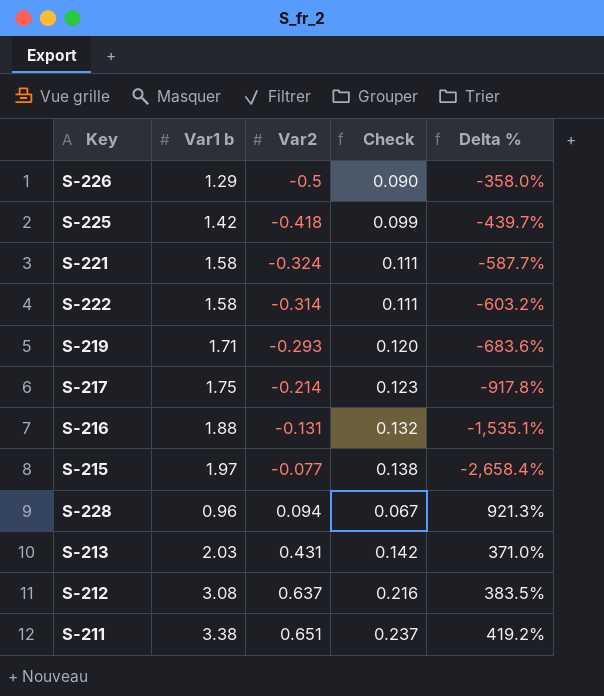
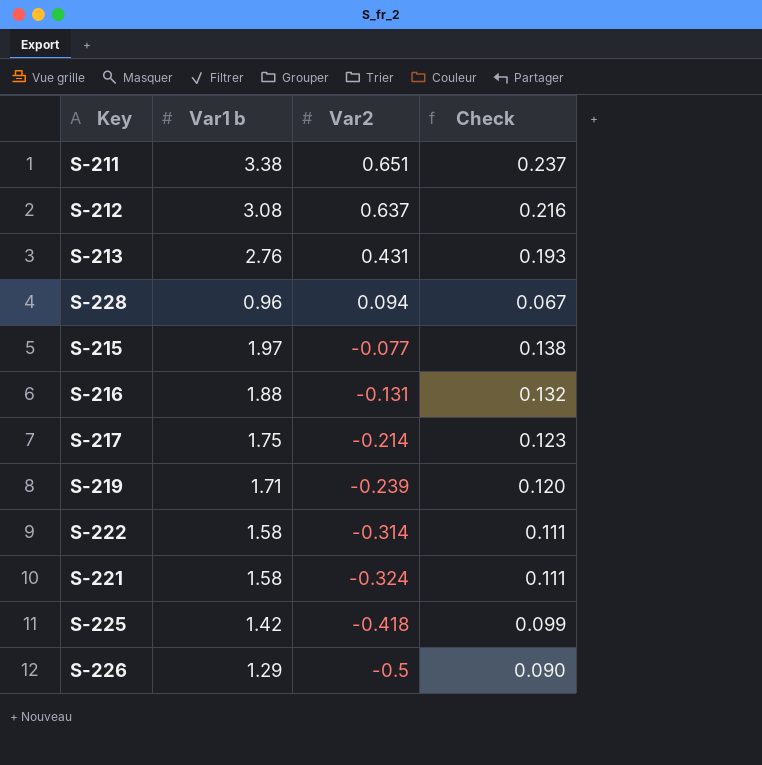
row order: Var2 ascending -> Var2 descending
column Delta % | formula: ([Var1 b] - [Var2]) / [Var2] -> none
S-213 | Var1 b: 2.03 -> 2.76
S-213 | Check: 0.142 -> 0.193
S-219 | Var2: -0.293 -> -0.239

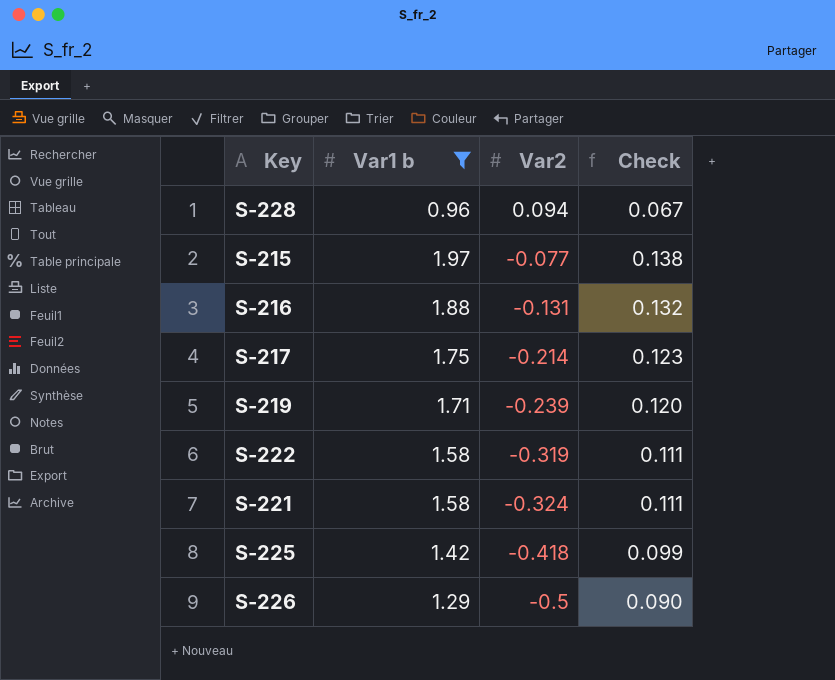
filter: none -> Var1 b <= 1.97
S-222 | Var2: -0.314 -> -0.319

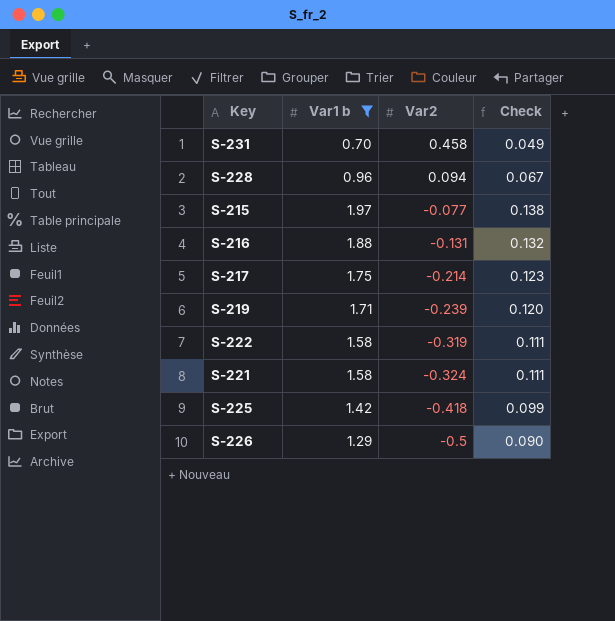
row S-231: none -> 0.70 | 0.458 | 0.049

